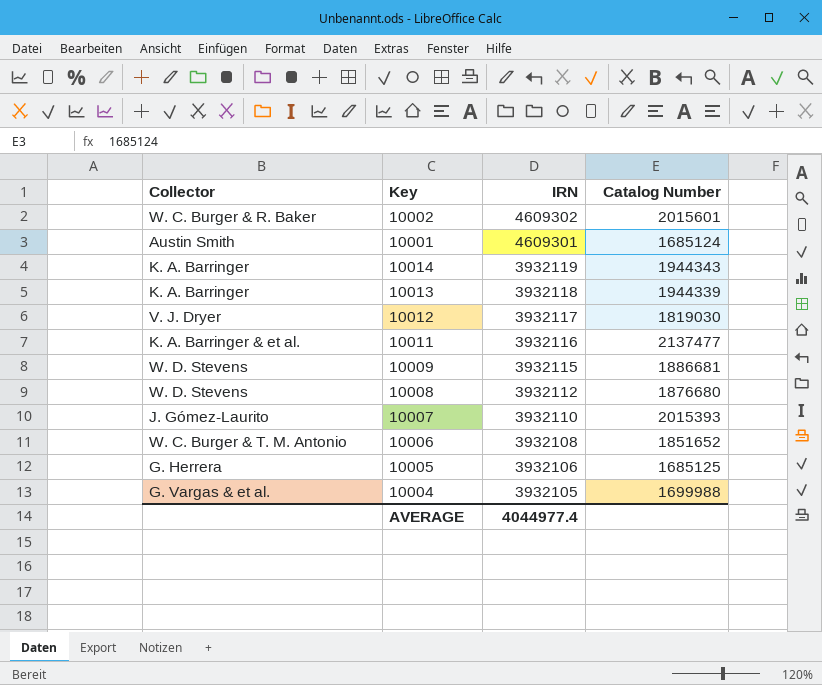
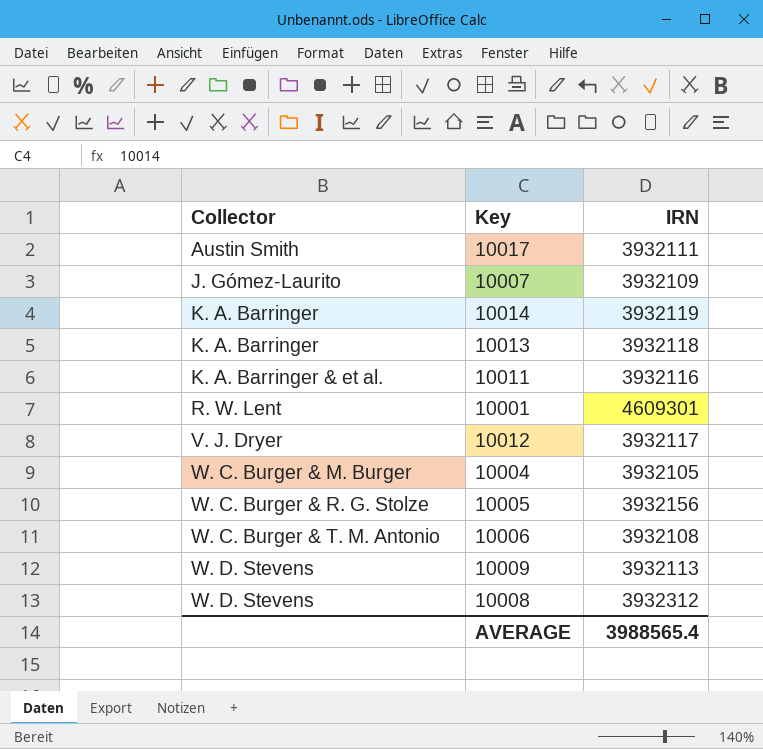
row order: IRN descending -> Collector ascending
column Catalog Number | position: 4 -> none
row 10002: W. C. Burger & R. Baker | 4609302 | 2015601 -> none
row 10017: none -> Austin Smith | 3932111
10007 | IRN: 3932110 -> 3932109
10001 | Collector: Austin Smith -> R. W. Lent
10004 | Collector: G. Vargas & et al. -> W. C. Burger & M. Burger
10005 | Collector: G. Herrera -> W. C. Burger & R. G. Stolze
10005 | IRN: 3932106 -> 3932156
10009 | IRN: 3932115 -> 3932113
10008 | IRN: 3932112 -> 3932312
AVERAGE | IRN: 4044977.4 -> 3988565.4

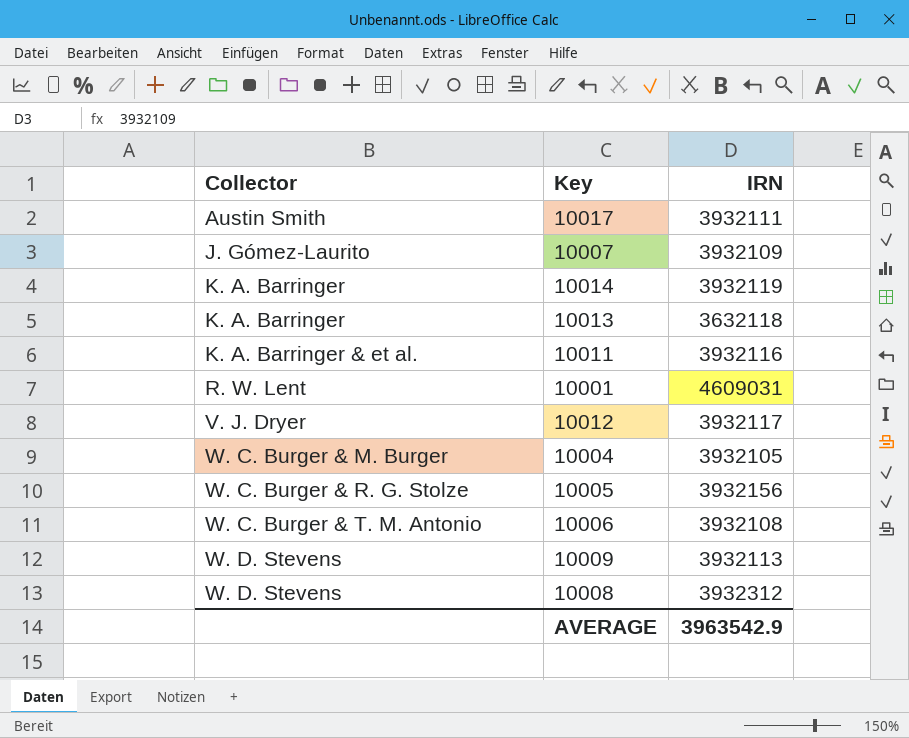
10013 | IRN: 3932118 -> 3632118
10001 | IRN: 4609301 -> 4609031
AVERAGE | IRN: 3988565.4 -> 3963542.9

